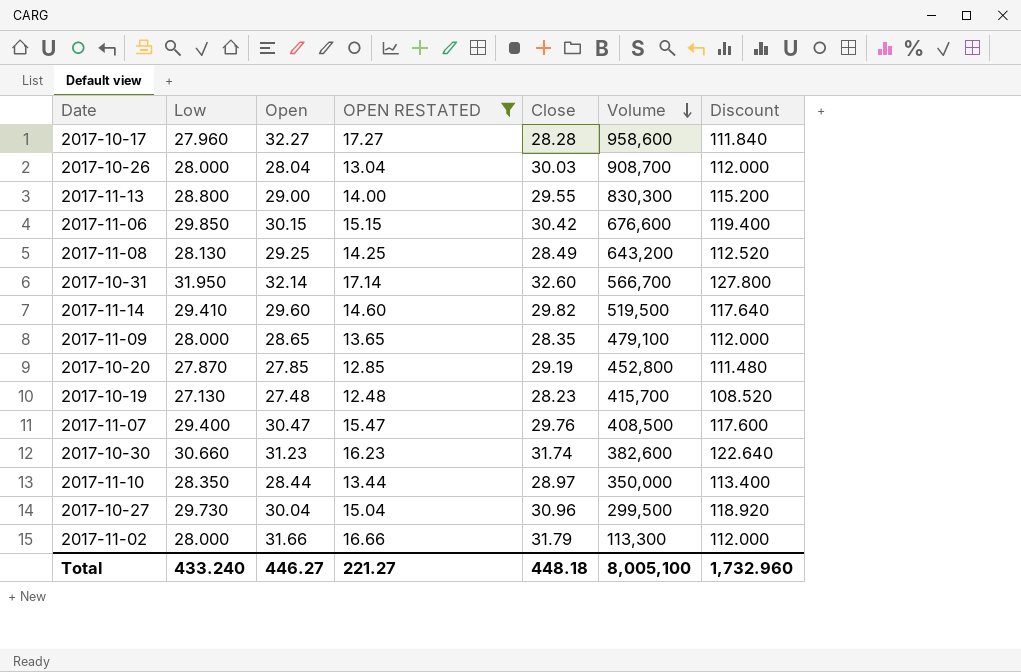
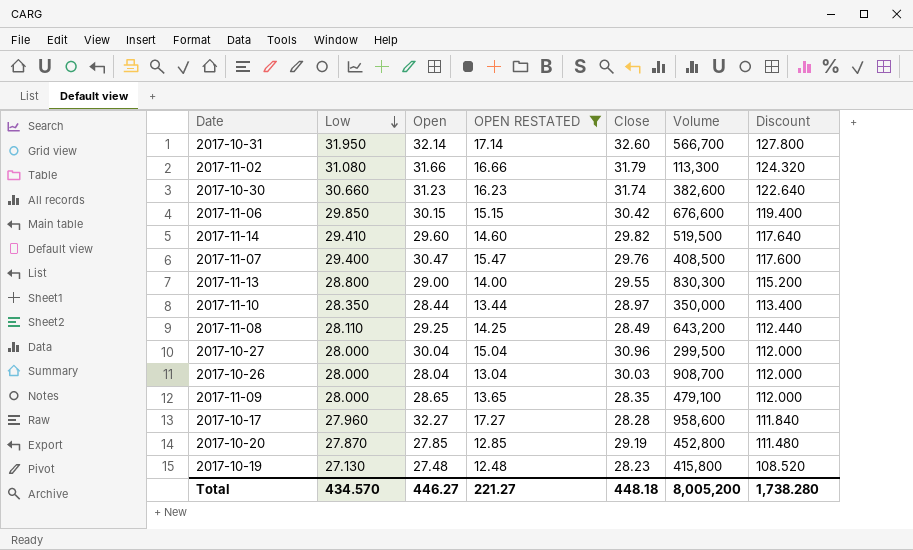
row order: Volume descending -> Low descending
2017-11-02 | Low: 28.000 -> 31.080
2017-11-02 | Discount: 112.000 -> 124.320
2017-11-08 | Low: 28.130 -> 28.110
2017-11-08 | Discount: 112.520 -> 112.440
2017-10-27 | Low: 29.730 -> 28.000
2017-10-27 | Discount: 118.920 -> 112.000
2017-10-19 | Volume: 415,700 -> 415,800
Total | Low: 433.240 -> 434.570
Total | Volume: 8,005,100 -> 8,005,200
Total | Discount: 1,732.960 -> 1,738.280

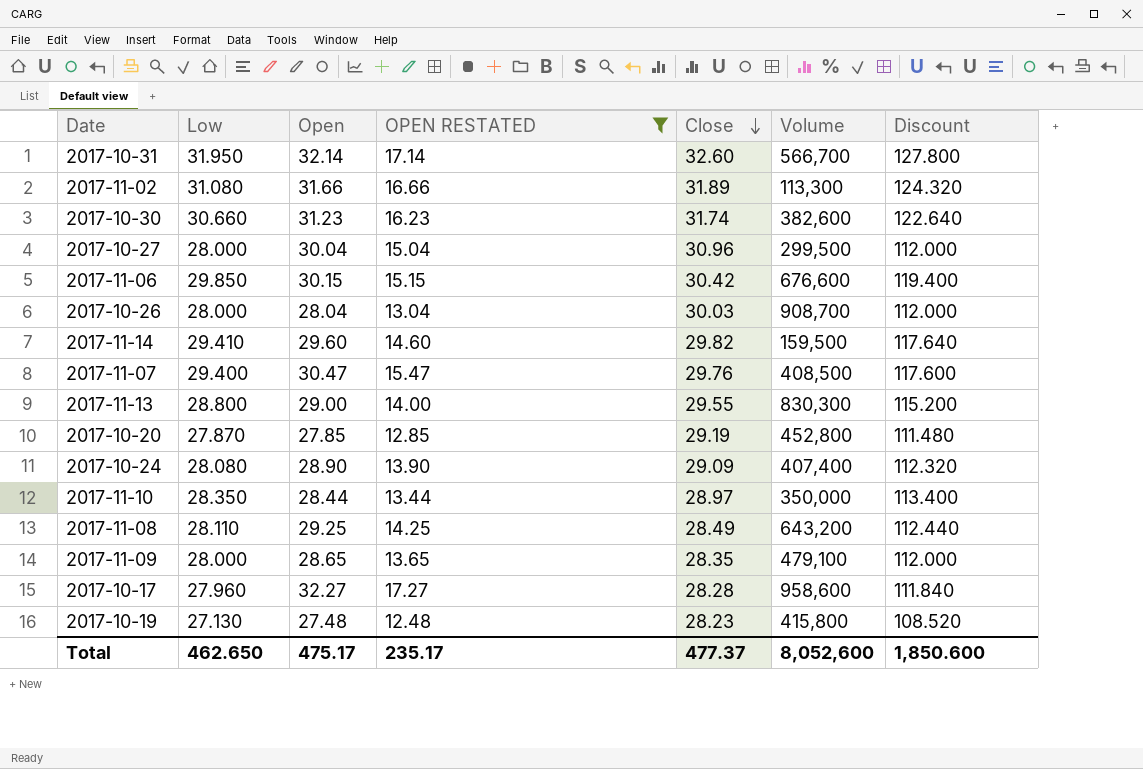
row order: Low descending -> Close descending
2017-11-02 | Close: 31.79 -> 31.89
2017-11-14 | Volume: 519,500 -> 159,500
row 2017-10-24: none -> 28.080 | 28.90 | 13.90 | 29.09 | 407,400 | 112.320
Total | Low: 434.570 -> 462.650
Total | Open: 446.27 -> 475.17
Total | OPEN RESTATED: 221.27 -> 235.17
Total | Close: 448.18 -> 477.37
Total | Volume: 8,005,200 -> 8,052,600
Total | Discount: 1,738.280 -> 1,850.600

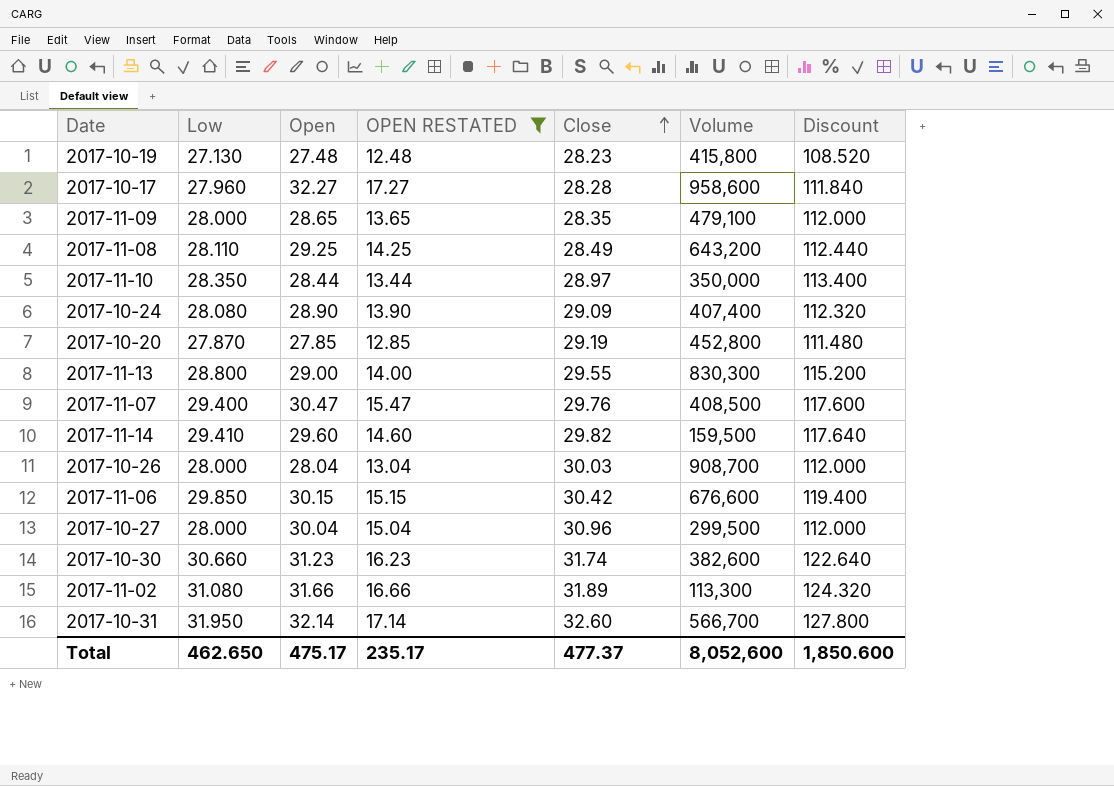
row order: Close descending -> Close ascending

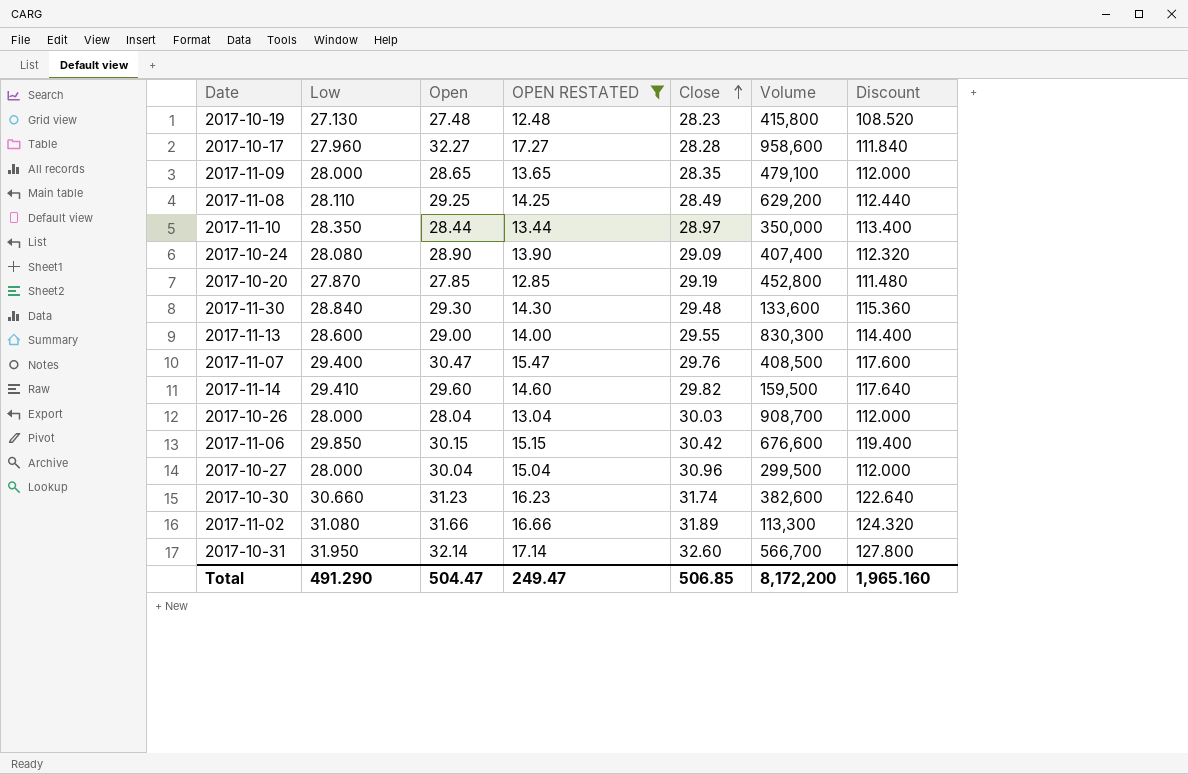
2017-11-08 | Volume: 643,200 -> 629,200
row 2017-11-30: none -> 28.840 | 29.30 | 14.30 | 29.48 | 133,600 | 115.360
2017-11-13 | Low: 28.800 -> 28.600
2017-11-13 | Discount: 115.200 -> 114.400
Total | Low: 462.650 -> 491.290
Total | Open: 475.17 -> 504.47
Total | OPEN RESTATED: 235.17 -> 249.47
Total | Close: 477.37 -> 506.85
Total | Volume: 8,052,600 -> 8,172,200
Total | Discount: 1,850.600 -> 1,965.160

